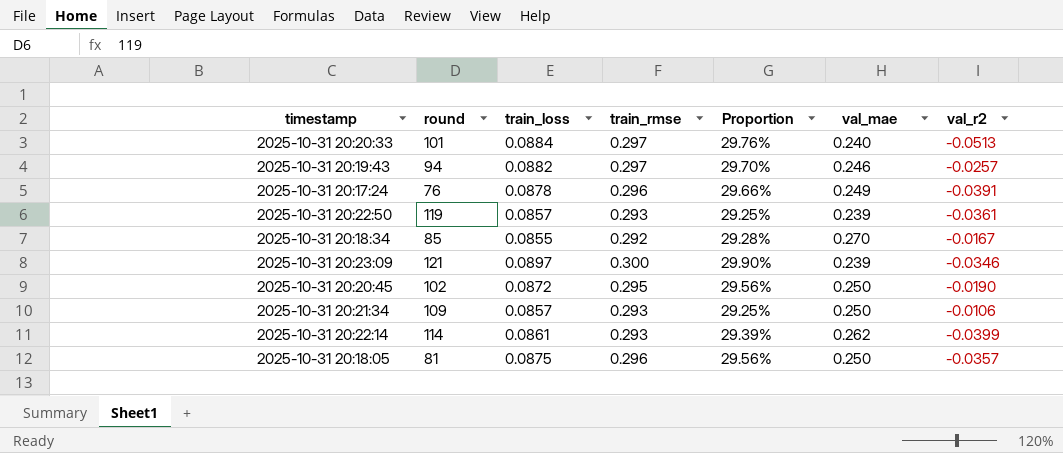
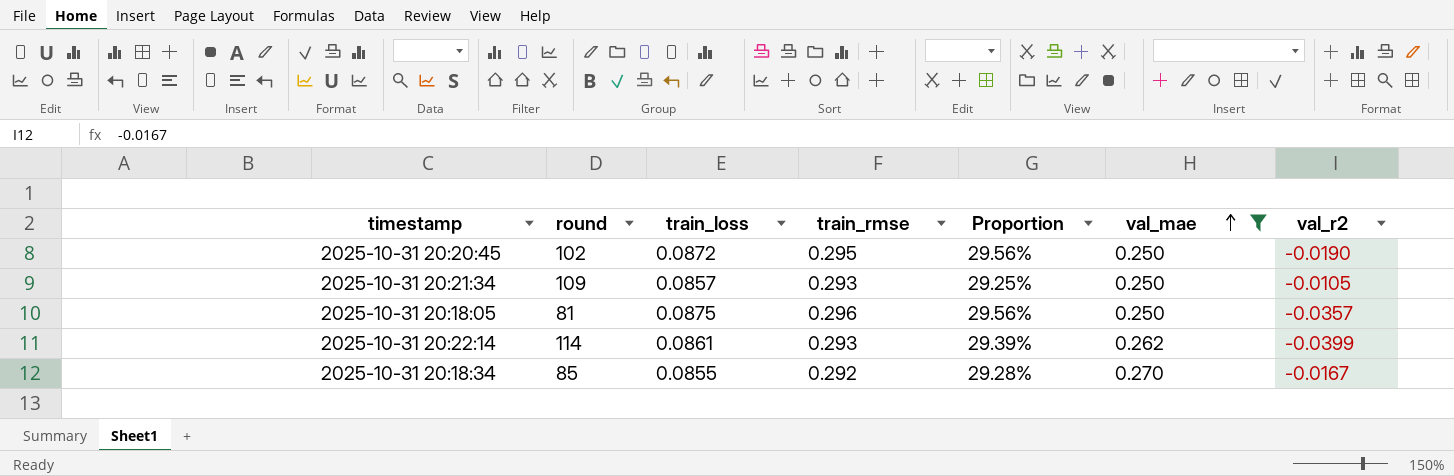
filter: none -> val_mae >= 0.250
row order: none -> val_mae ascending
2025-10-31 20:21:34 | val_r2: -0.0106 -> -0.0105

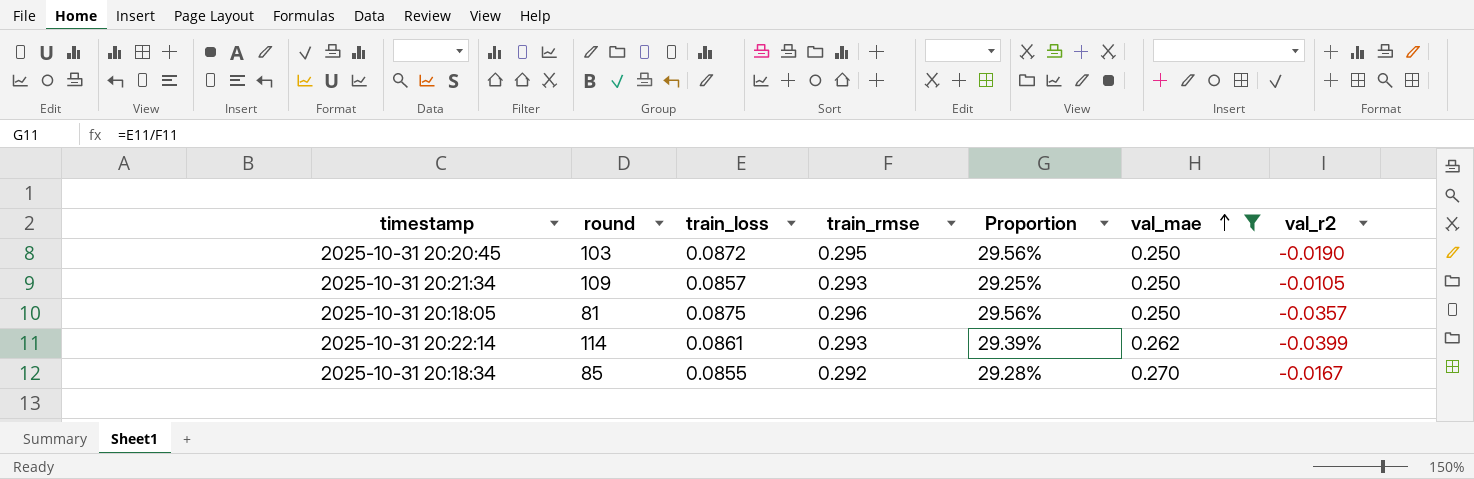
2025-10-31 20:20:45 | round: 102 -> 103

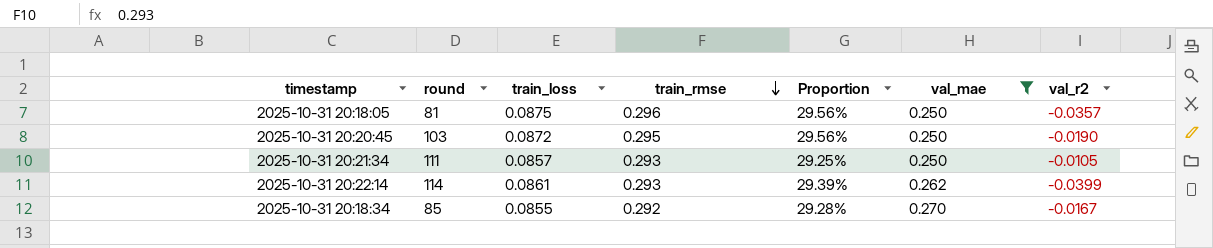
row order: val_mae ascending -> train_rmse descending
2025-10-31 20:21:34 | round: 109 -> 111

